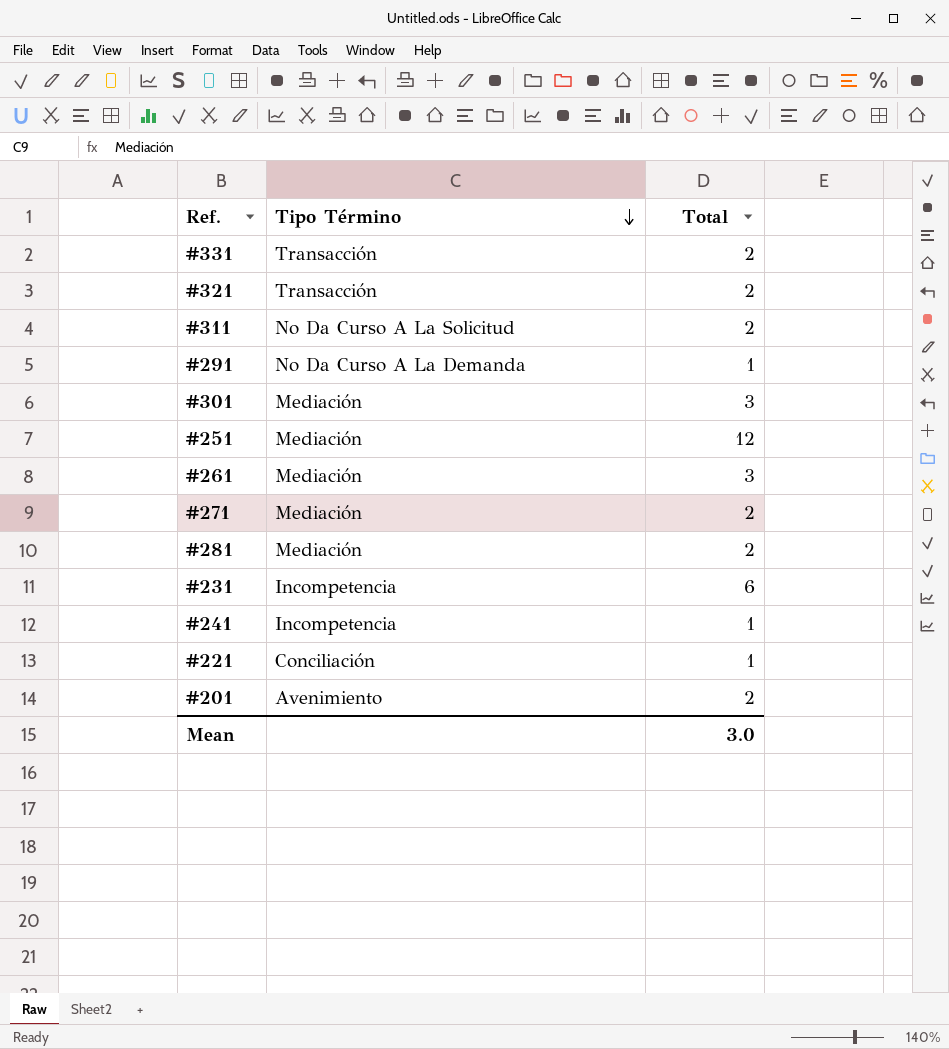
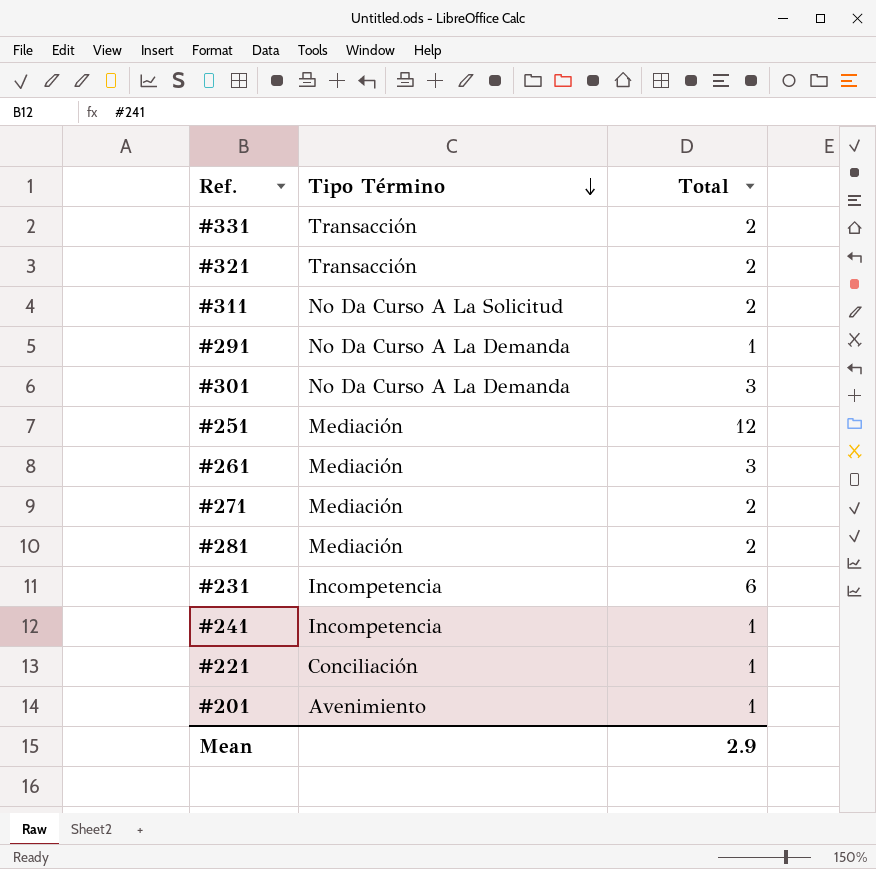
#301 | Tipo Término: Mediación -> No Da Curso A La Demanda
#201 | Total: 2 -> 1
Mean | Total: 3.0 -> 2.9

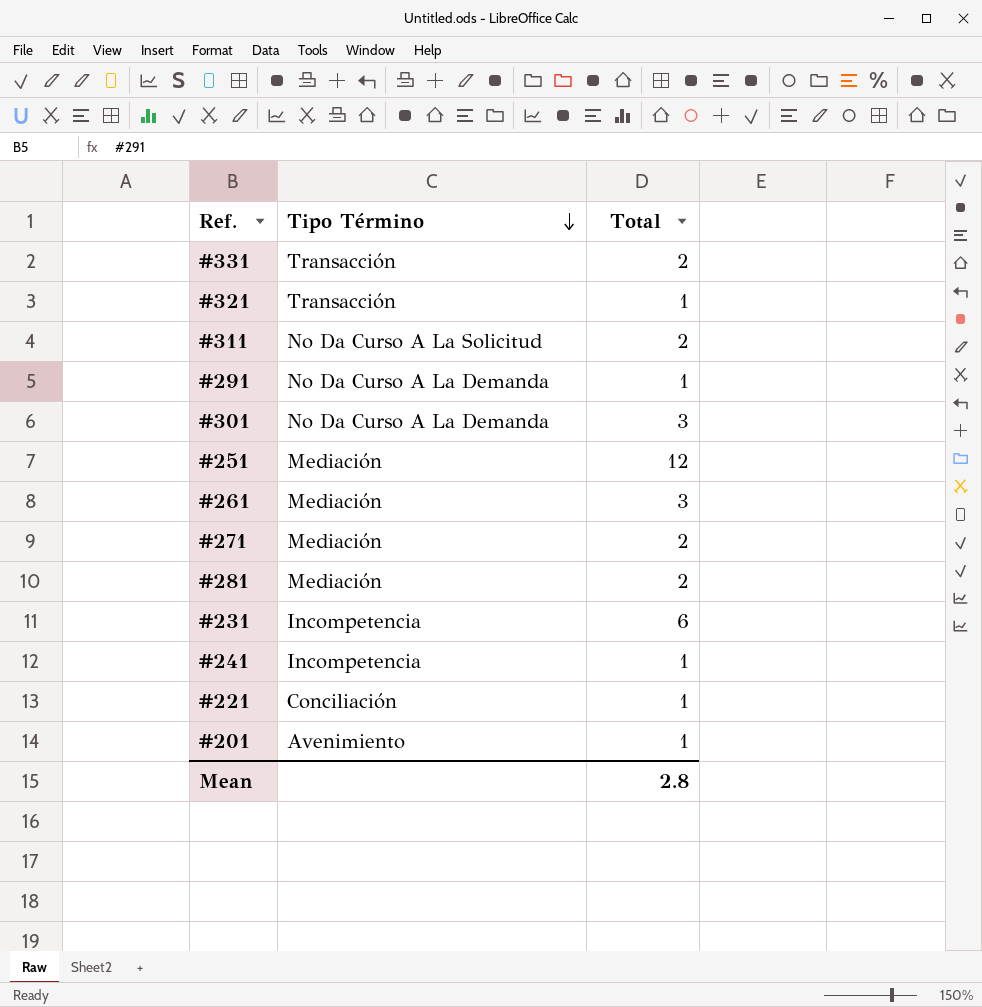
#321 | Total: 2 -> 1
Mean | Total: 2.9 -> 2.8

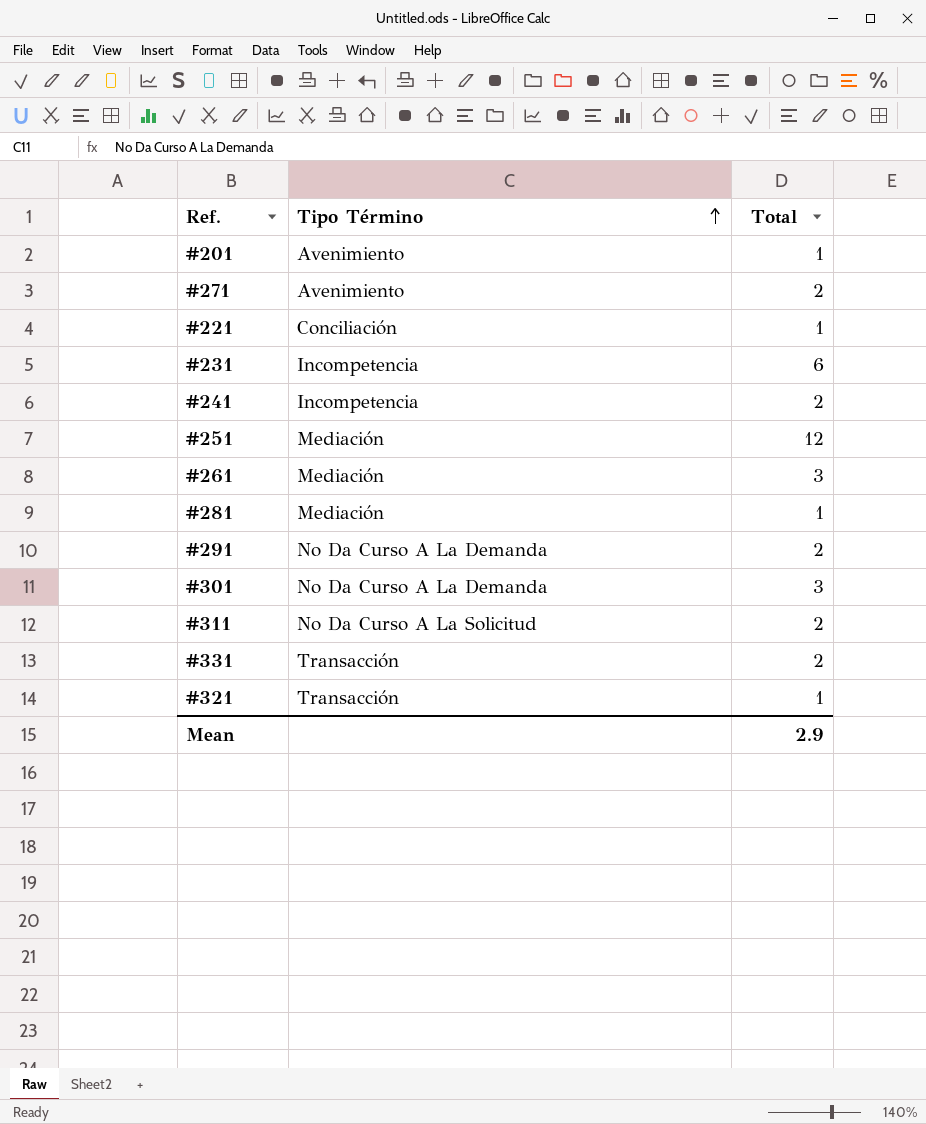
row order: Tipo Término descending -> Tipo Término ascending
#271 | Tipo Término: Mediación -> Avenimiento
#241 | Total: 1 -> 2
#281 | Total: 2 -> 1
#291 | Total: 1 -> 2
Mean | Total: 2.8 -> 2.9

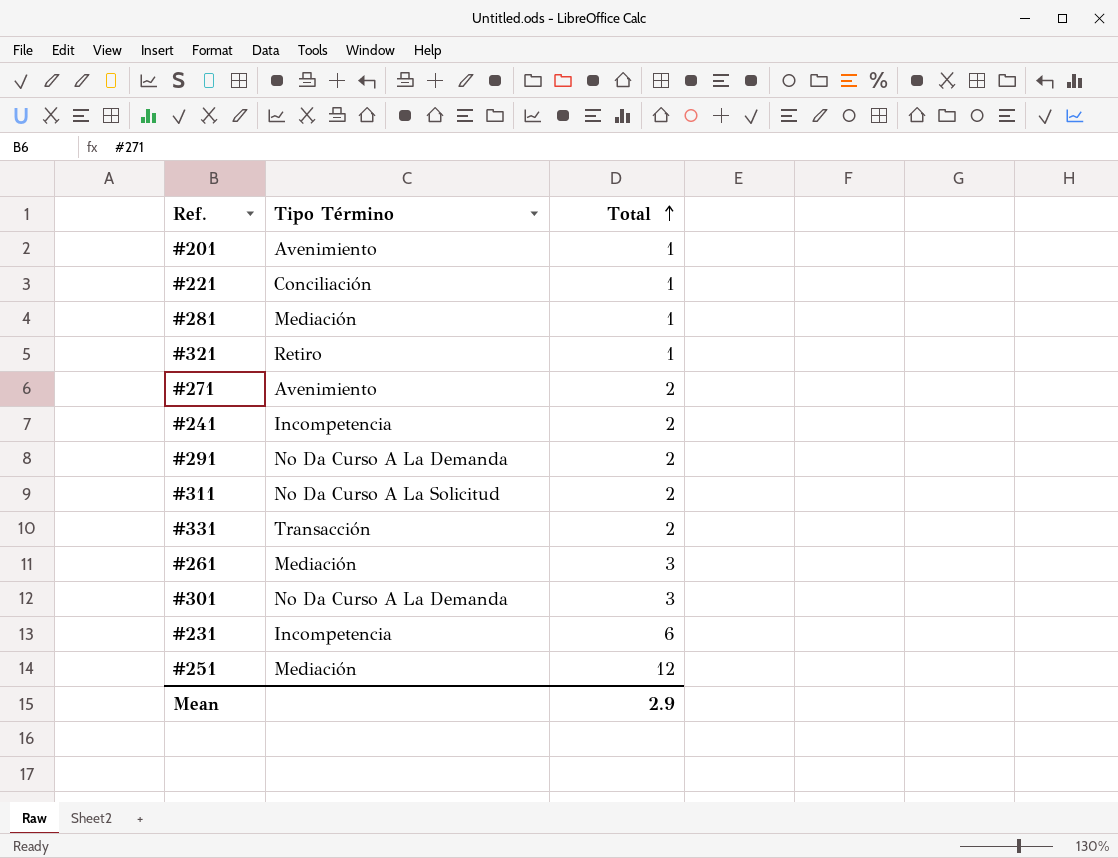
row order: Tipo Término ascending -> Total ascending
#321 | Tipo Término: Transacción -> Retiro

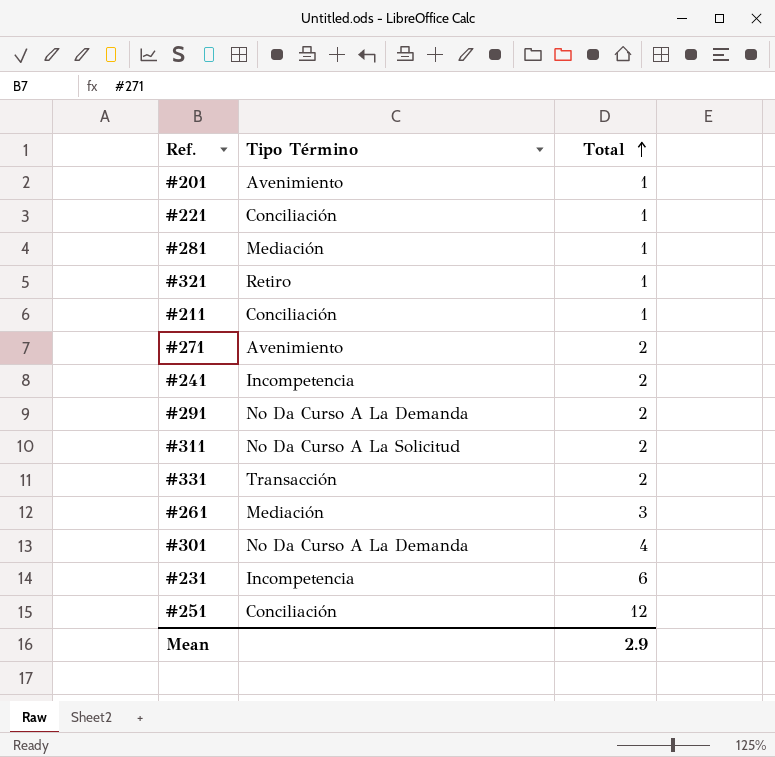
row #211: none -> Conciliación | 1
#301 | Total: 3 -> 4
#251 | Tipo Término: Mediación -> Conciliación

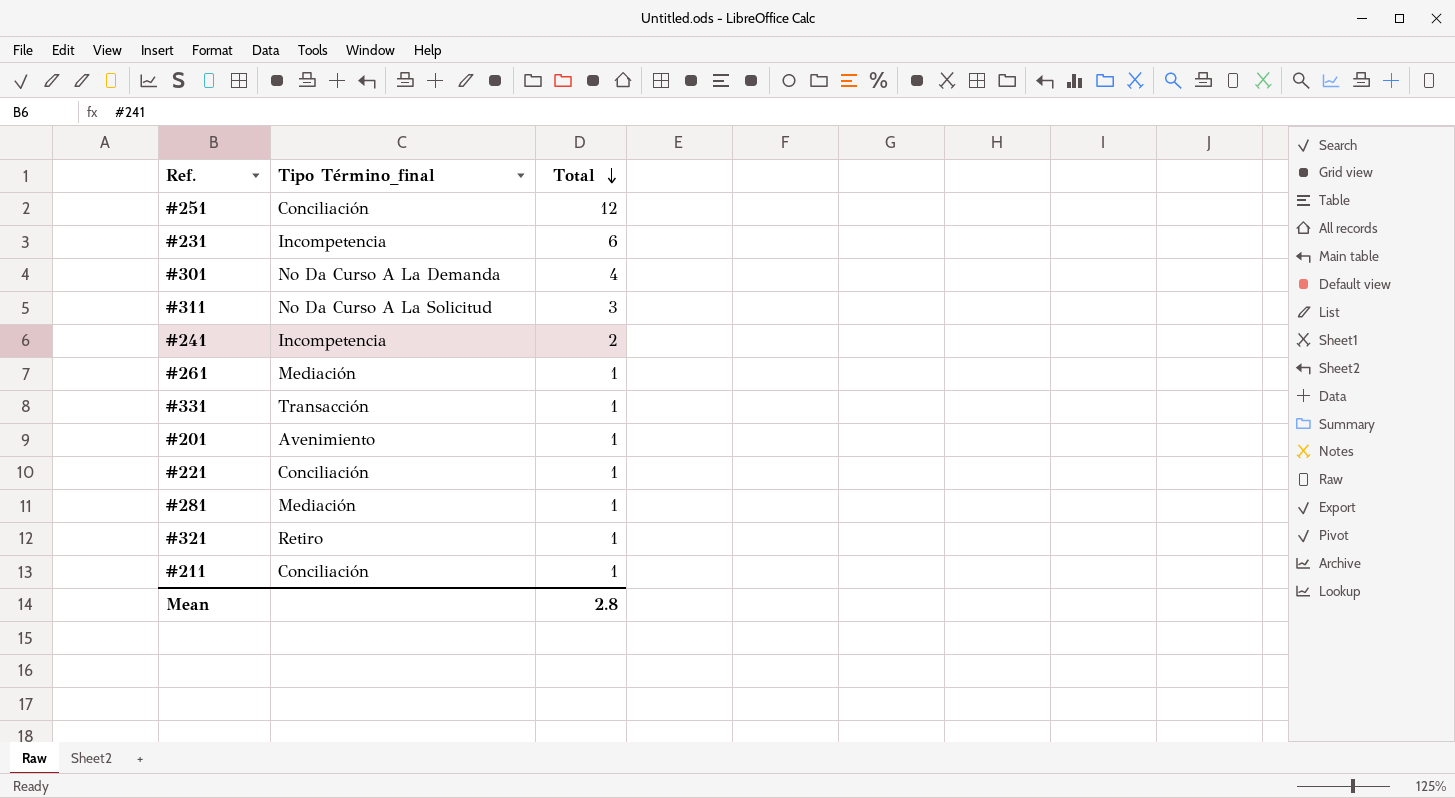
row order: Total ascending -> Total descending
column name: Tipo Término -> Tipo Término_final
row #271: Avenimiento | 2 -> none
row #291: No Da Curso A La Demanda | 2 -> none
#311 | Total: 2 -> 3
#261 | Total: 3 -> 1
#331 | Total: 2 -> 1
Mean | Total: 2.9 -> 2.8

